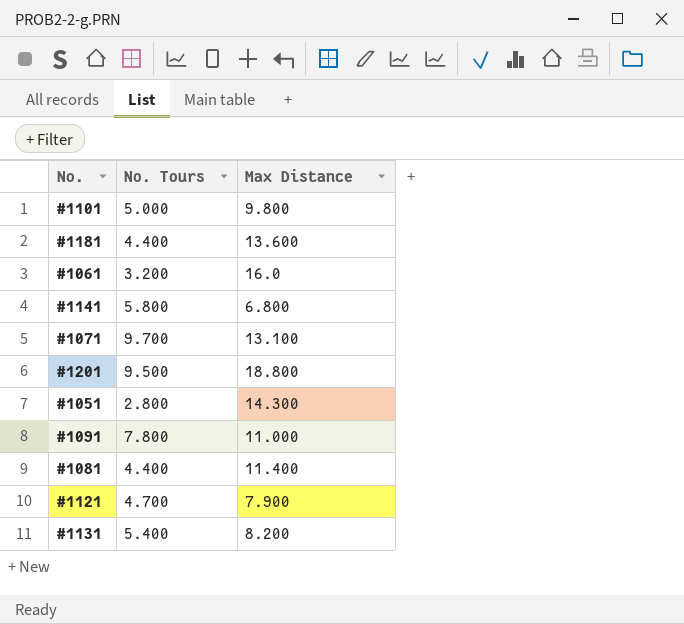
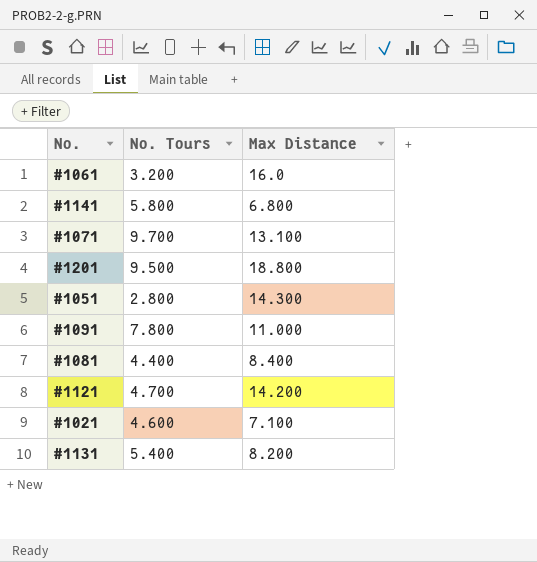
row #1101: 5.000 | 9.800 -> none
row #1181: 4.400 | 13.600 -> none
#1081 | Max Distance: 11.400 -> 8.400
#1121 | Max Distance: 7.900 -> 14.200
row #1021: none -> 4.600 | 7.100

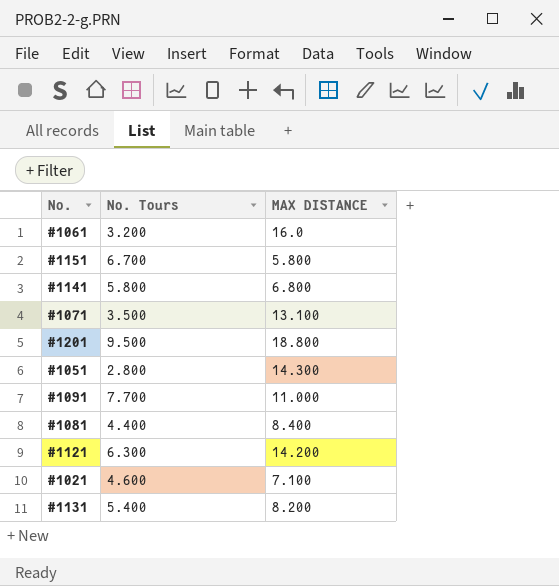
column name: Max Distance -> MAX DISTANCE
row #1151: none -> 6.700 | 5.800
#1071 | No. Tours: 9.700 -> 3.500
#1091 | No. Tours: 7.800 -> 7.700
#1121 | No. Tours: 4.700 -> 6.300

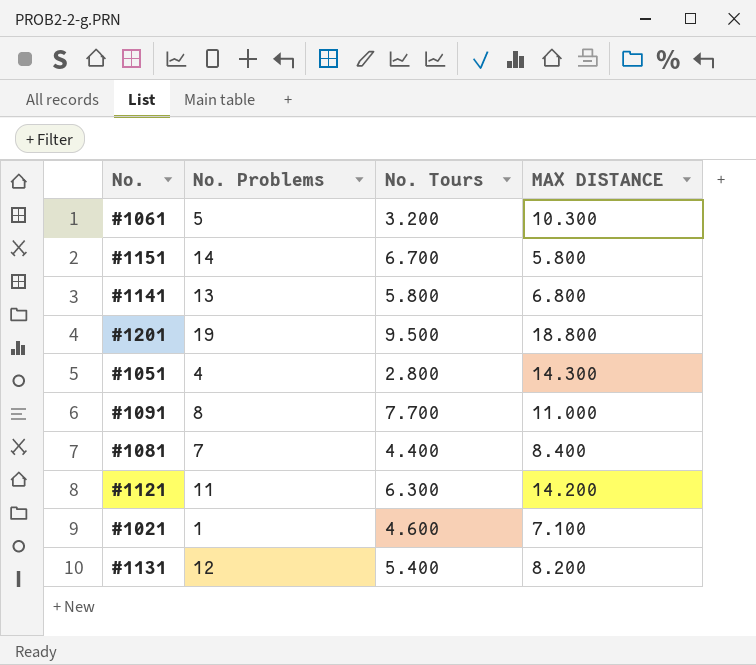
column No. Problems | position: none -> 2
row #1071: 3.500 | 13.100 -> none
#1061 | MAX DISTANCE: 16.0 -> 10.300

